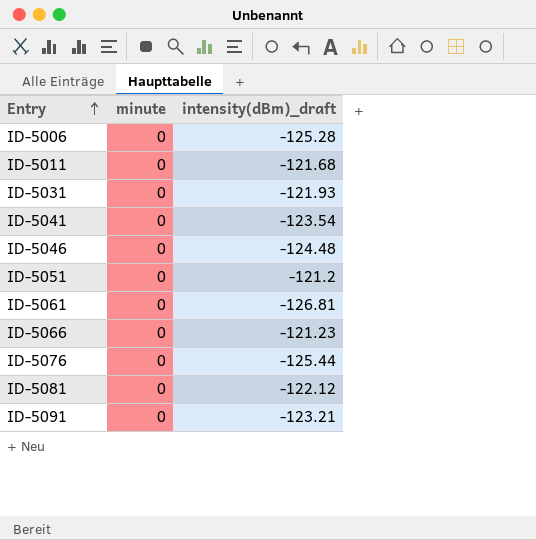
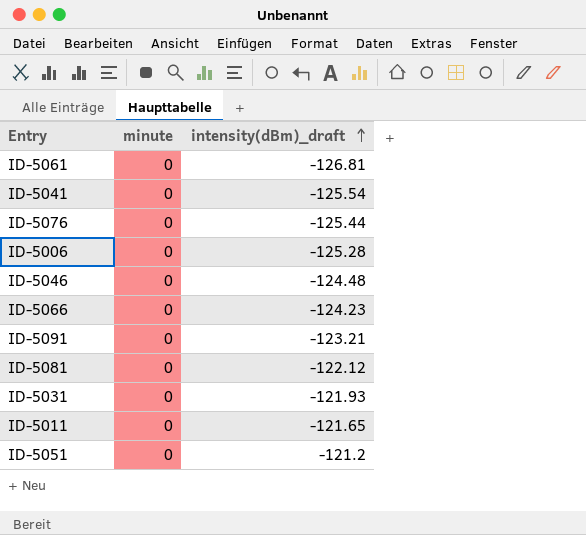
row order: Entry ascending -> intensity(dBm)_draft ascending
ID-5041 | intensity(dBm)_draft: -123.54 -> -125.54
ID-5066 | intensity(dBm)_draft: -121.23 -> -124.23
ID-5011 | intensity(dBm)_draft: -121.68 -> -121.65

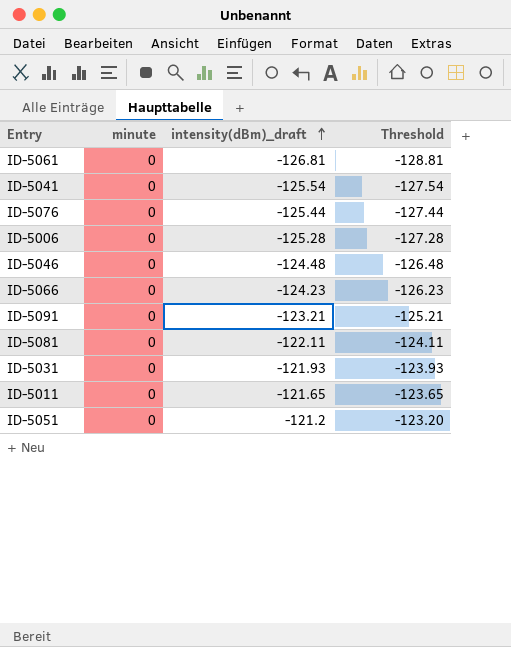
column Threshold | formula: none -> [intensity(dBm)_draft] - 2
ID-5081 | intensity(dBm)_draft: -122.12 -> -122.11

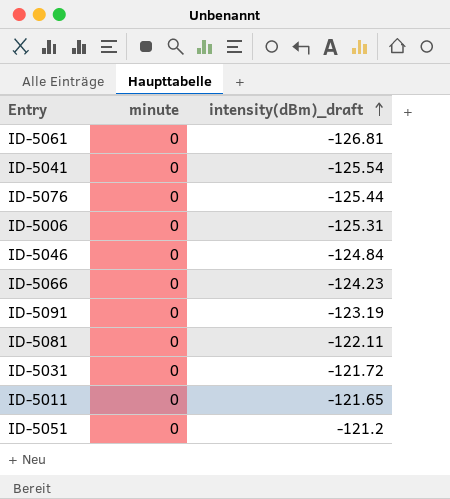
column Threshold | formula: [intensity(dBm)_draft] - 2 -> none
ID-5006 | intensity(dBm)_draft: -125.28 -> -125.31
ID-5046 | intensity(dBm)_draft: -124.48 -> -124.84
ID-5091 | intensity(dBm)_draft: -123.21 -> -123.19
ID-5031 | intensity(dBm)_draft: -121.93 -> -121.72

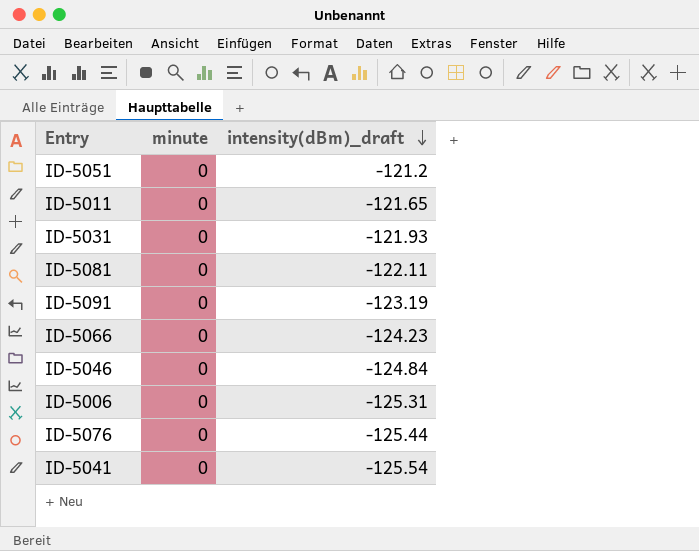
row order: intensity(dBm)_draft ascending -> intensity(dBm)_draft descending
row ID-5061: 0 | -126.81 -> none
ID-5031 | intensity(dBm)_draft: -121.72 -> -121.93

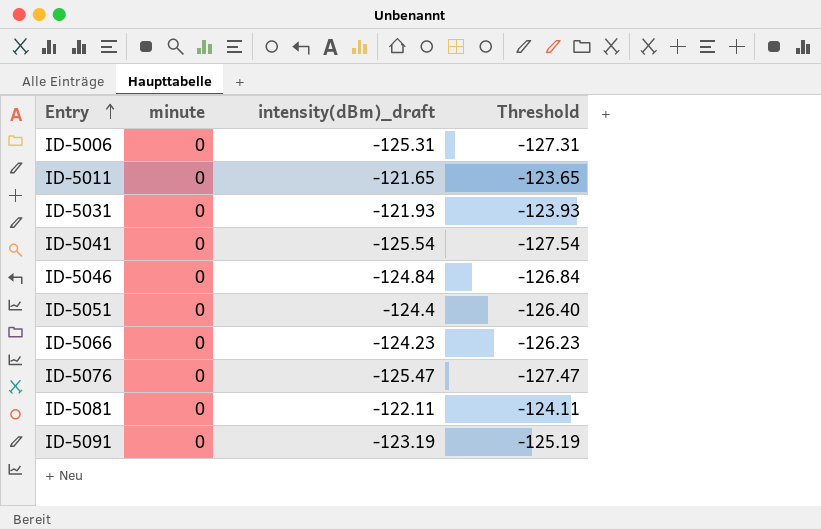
row order: intensity(dBm)_draft descending -> Entry ascending
column Threshold | formula: none -> [intensity(dBm)_draft] - 2
ID-5051 | intensity(dBm)_draft: -121.2 -> -124.4
ID-5076 | intensity(dBm)_draft: -125.44 -> -125.47

